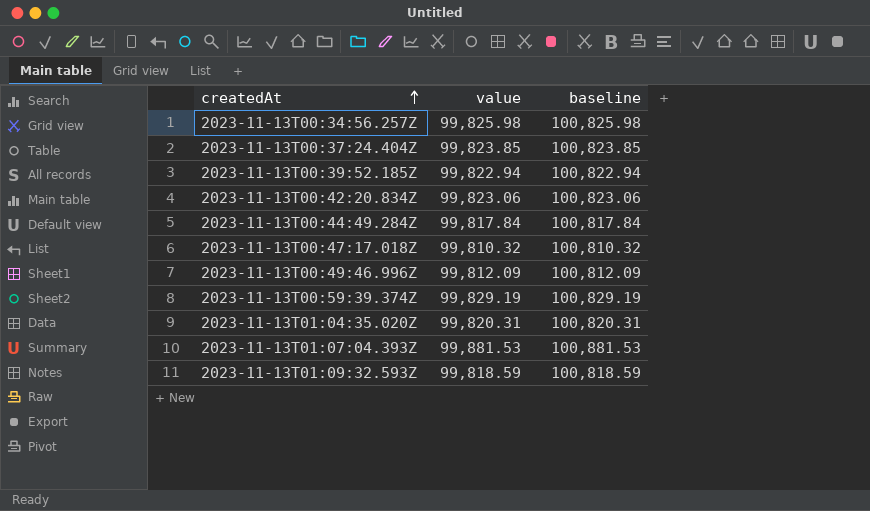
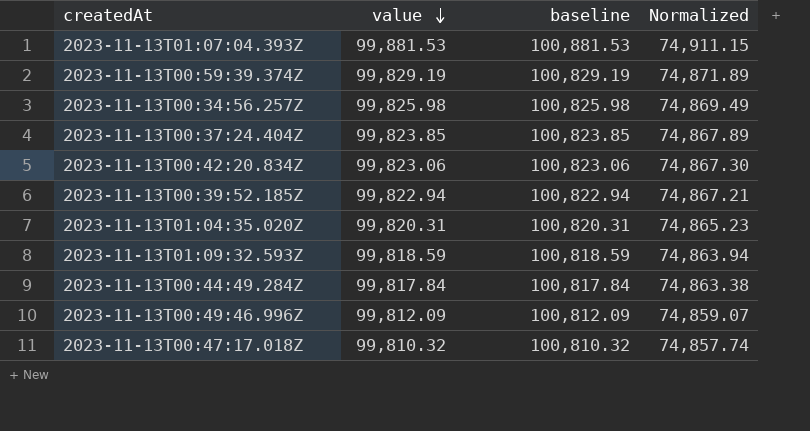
row order: createdAt ascending -> value descending
column Normalized | formula: none -> [value] * 0.75

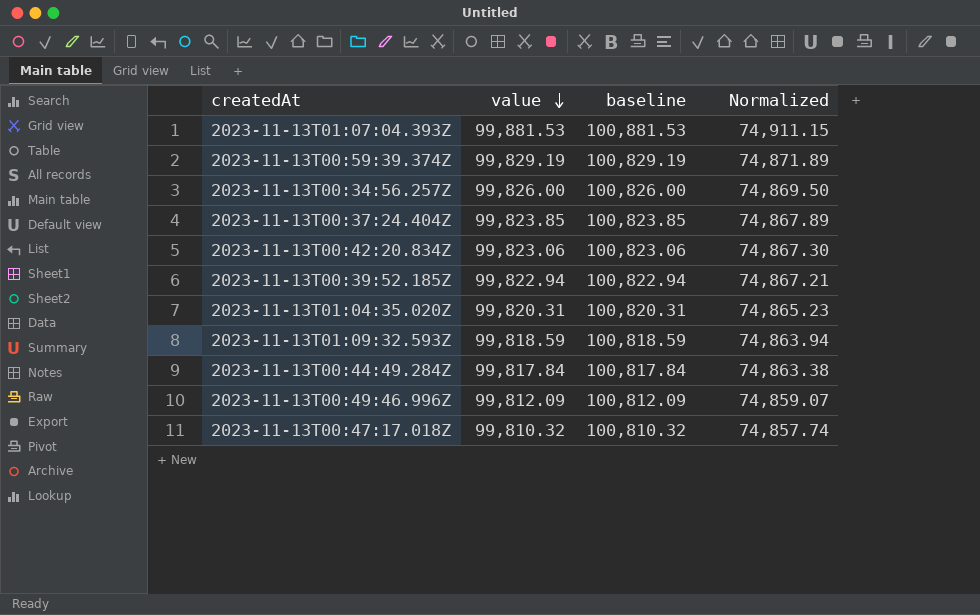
2023-11-13T00:34:56.257Z | value: 99,825.98 -> 99,826.00
2023-11-13T00:34:56.257Z | baseline: 100,825.98 -> 100,826.00
2023-11-13T00:34:56.257Z | Normalized: 74,869.49 -> 74,869.50

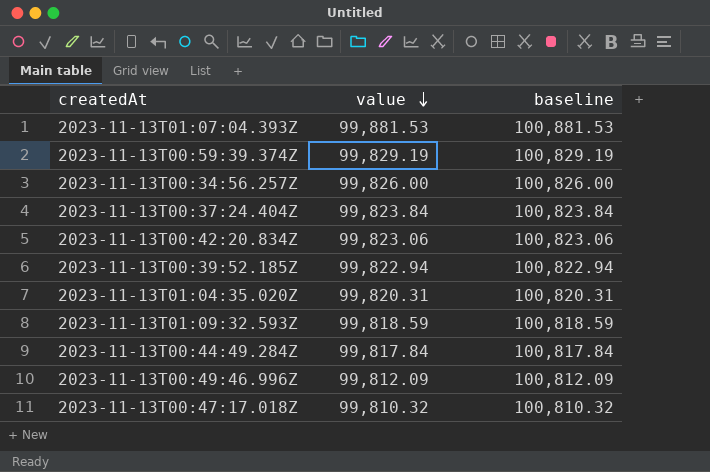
column Normalized | formula: [value] * 0.75 -> none
2023-11-13T00:37:24.404Z | value: 99,823.85 -> 99,823.84
2023-11-13T00:37:24.404Z | baseline: 100,823.85 -> 100,823.84

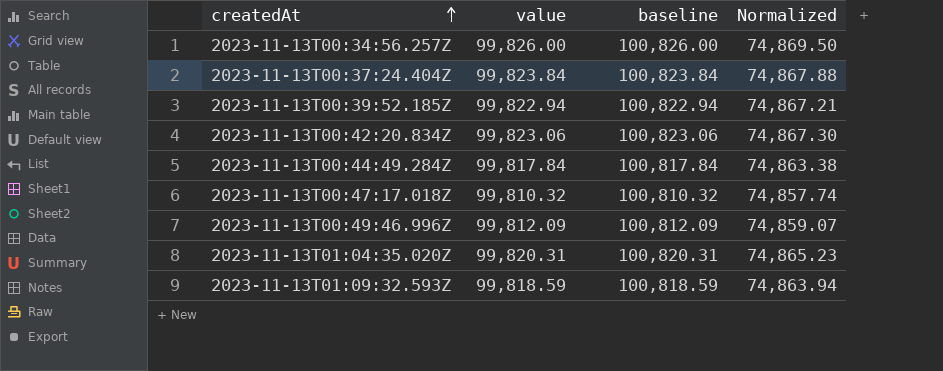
row order: value descending -> createdAt ascending
column Normalized | formula: none -> [value] * 0.75
row 2023-11-13T01:07:04.393Z: 99,881.53 | 100,881.53 -> none
row 2023-11-13T00:59:39.374Z: 99,829.19 | 100,829.19 -> none

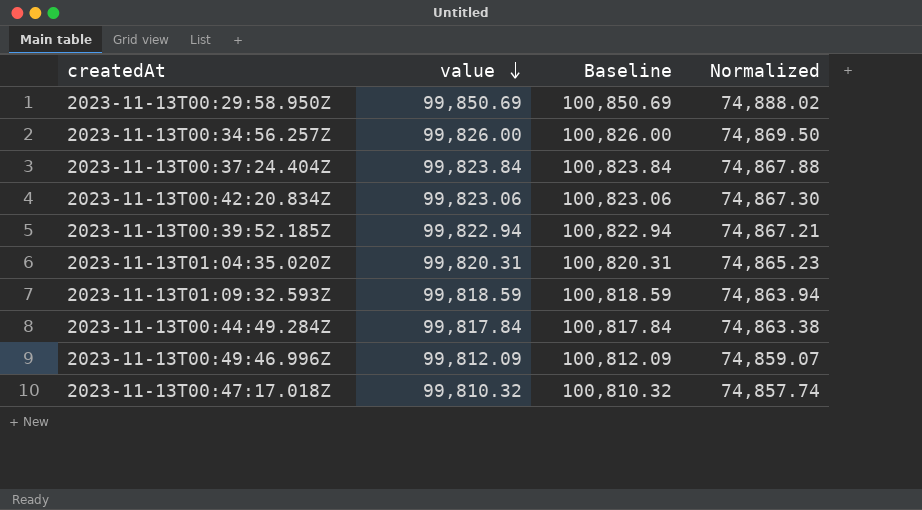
row order: createdAt ascending -> value descending
column name: baseline -> Baseline
row 2023-11-13T00:29:58.950Z: none -> 99,850.69 | 100,850.69 | 74,888.02

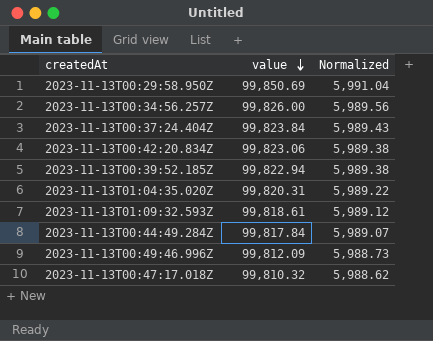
column Baseline | formula: [value] + 1000 -> none
column Normalized | formula: [value] * 0.75 -> [value] * 0.06
2023-11-13T01:09:32.593Z | value: 99,818.59 -> 99,818.61

